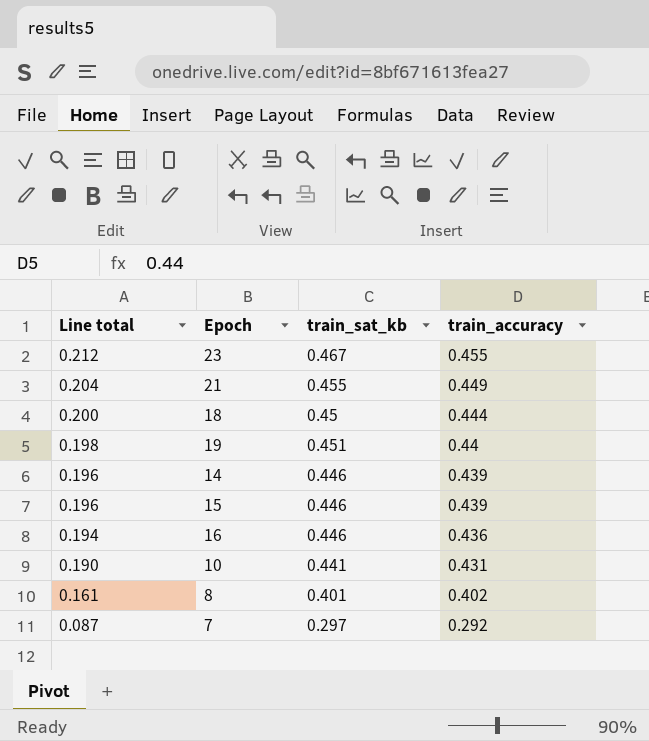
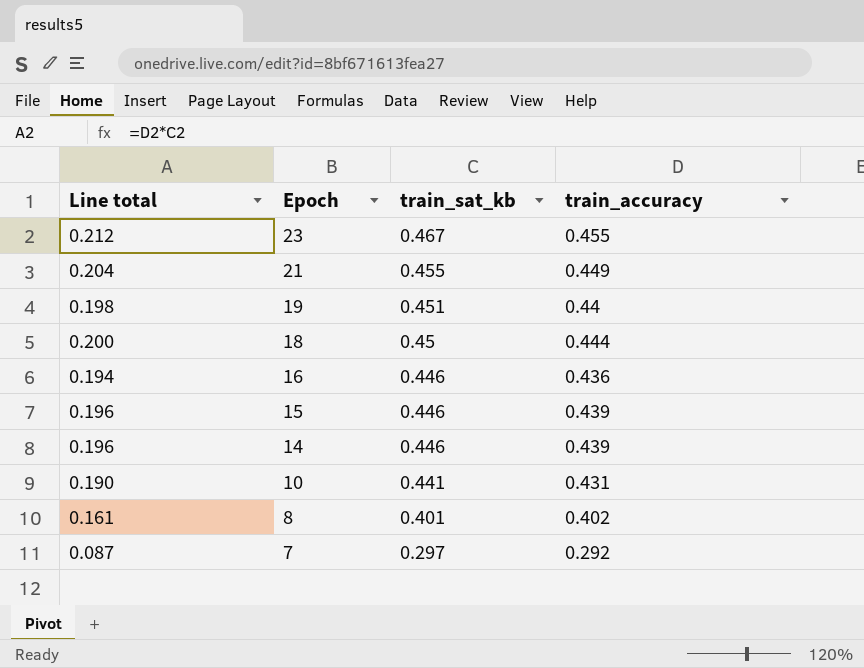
row order: Line total descending -> Epoch descending

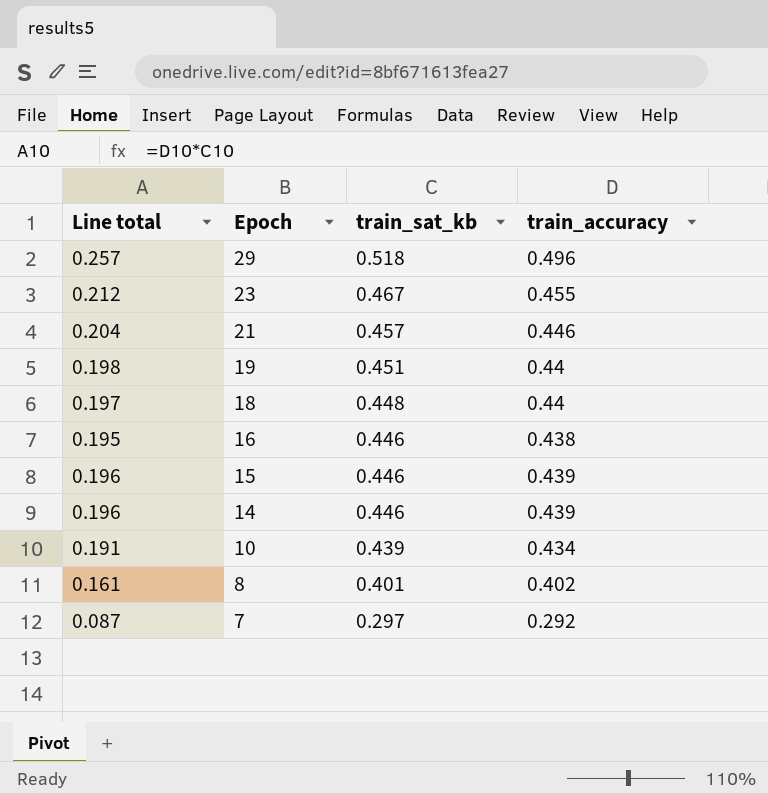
row 29: none -> 0.257 | 0.518 | 0.496
21 | train_sat_kb: 0.455 -> 0.457
21 | train_accuracy: 0.449 -> 0.446
18 | Line total: 0.200 -> 0.197
18 | train_sat_kb: 0.45 -> 0.448
18 | train_accuracy: 0.444 -> 0.44
16 | Line total: 0.194 -> 0.195
16 | train_accuracy: 0.436 -> 0.438
10 | Line total: 0.190 -> 0.191
10 | train_sat_kb: 0.441 -> 0.439
10 | train_accuracy: 0.431 -> 0.434

